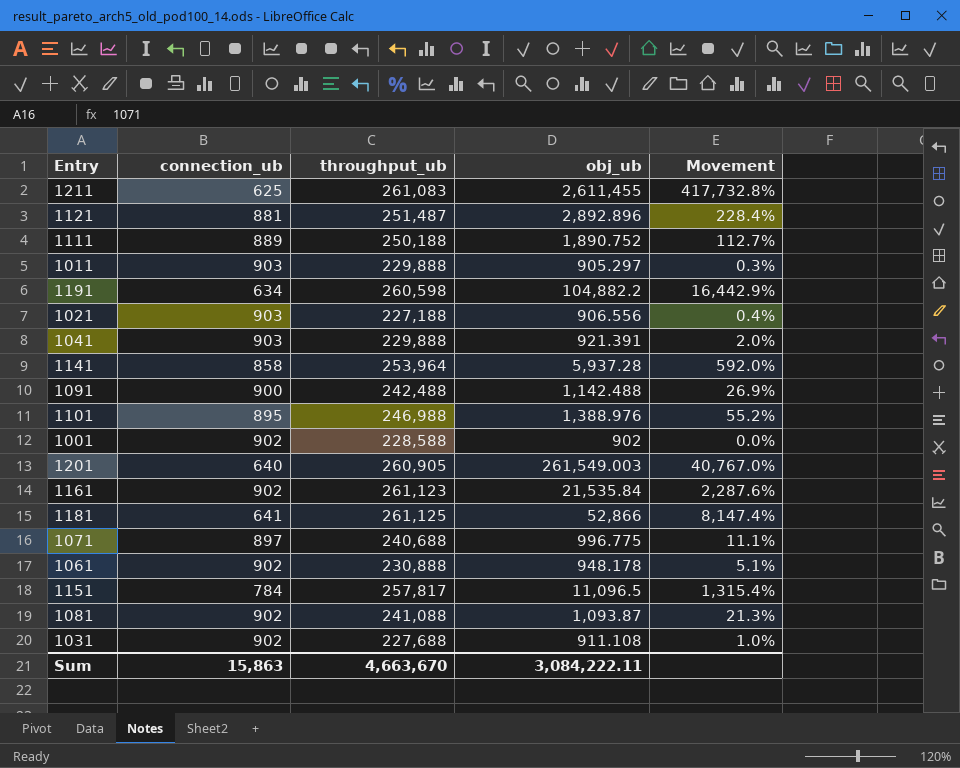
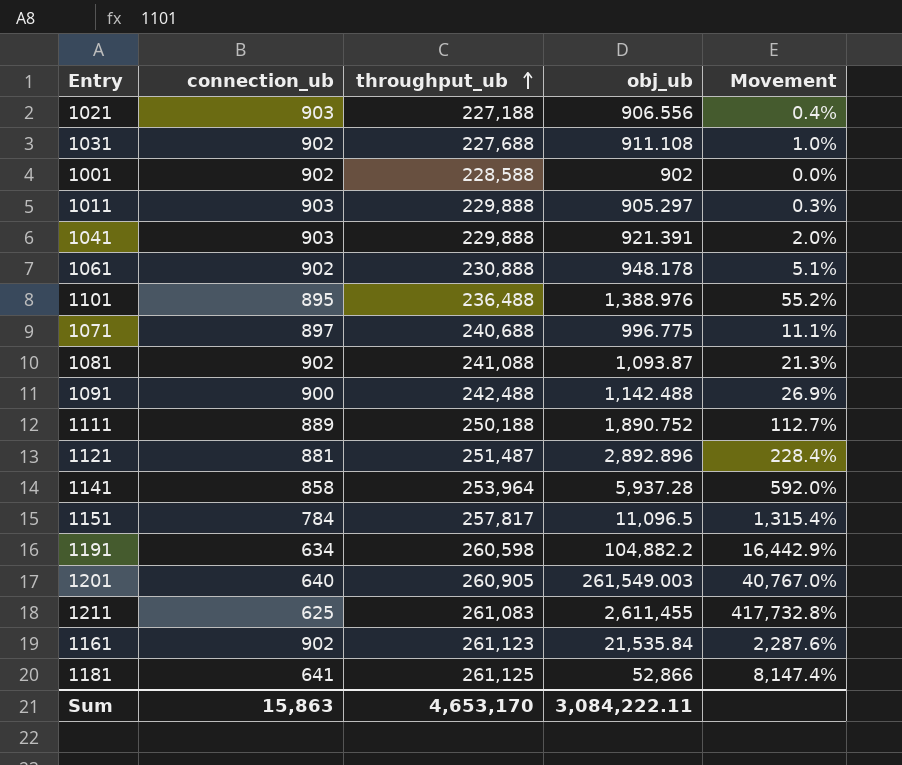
row order: none -> throughput_ub ascending
1101 | throughput_ub: 246,988 -> 236,488
Sum | throughput_ub: 4,663,670 -> 4,653,170

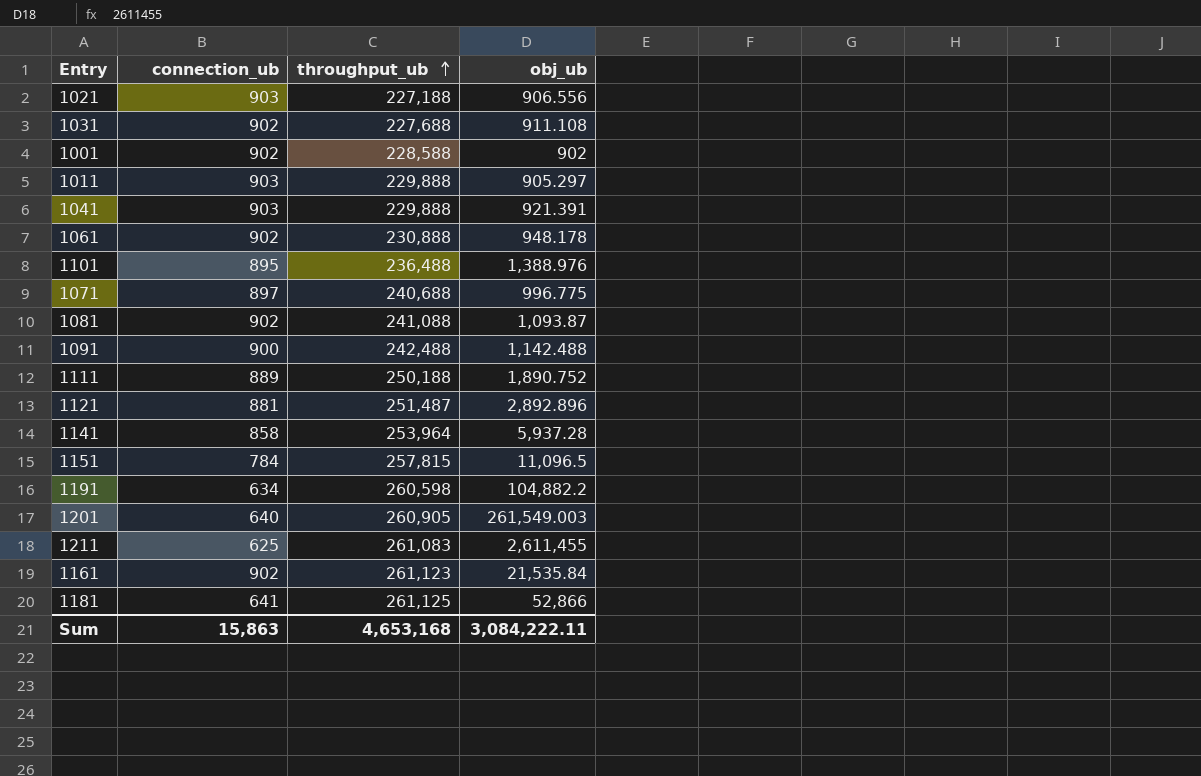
column Movement | formula: ([obj_ub] - [connection_ub]) / [connection_ub] -> none
1151 | throughput_ub: 257,817 -> 257,815
Sum | throughput_ub: 4,653,170 -> 4,653,168

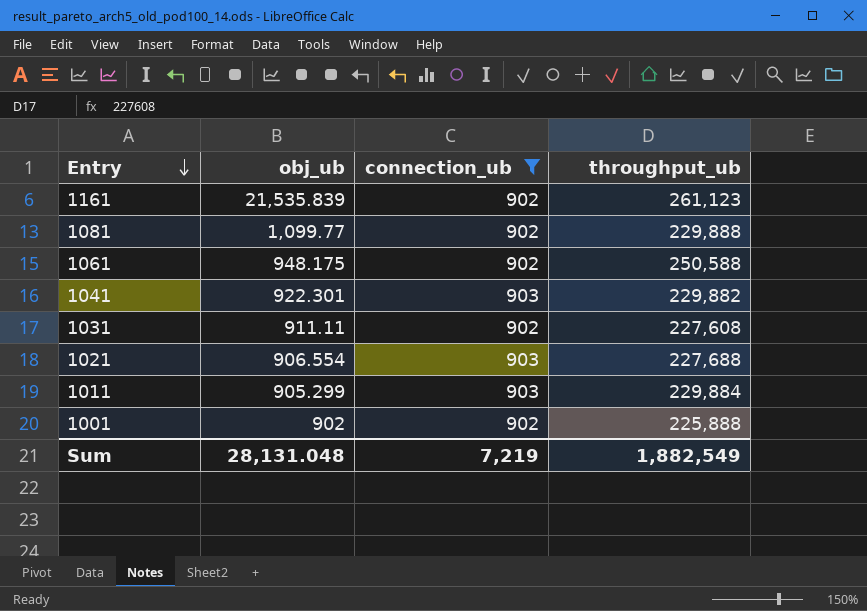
filter: none -> connection_ub >= 902
row order: throughput_ub ascending -> Entry descending
column obj_ub | position: 4 -> 2
1161 | obj_ub: 21,535.84 -> 21,535.839
1081 | obj_ub: 1,093.87 -> 1,099.77
1081 | throughput_ub: 241,088 -> 229,888
1061 | obj_ub: 948.178 -> 948.175
1061 | throughput_ub: 230,888 -> 250,588
1041 | obj_ub: 921.391 -> 922.301
1041 | throughput_ub: 229,888 -> 229,882
1031 | obj_ub: 911.108 -> 911.11
1031 | throughput_ub: 227,688 -> 227,608
1021 | obj_ub: 906.556 -> 906.554
1021 | throughput_ub: 227,188 -> 227,688
1011 | obj_ub: 905.297 -> 905.299
1011 | throughput_ub: 229,888 -> 229,884
1001 | throughput_ub: 228,588 -> 225,888
Sum | obj_ub: 3,084,222.11 -> 28,131.048
Sum | connection_ub: 15,863 -> 7,219
Sum | throughput_ub: 4,653,168 -> 1,882,549

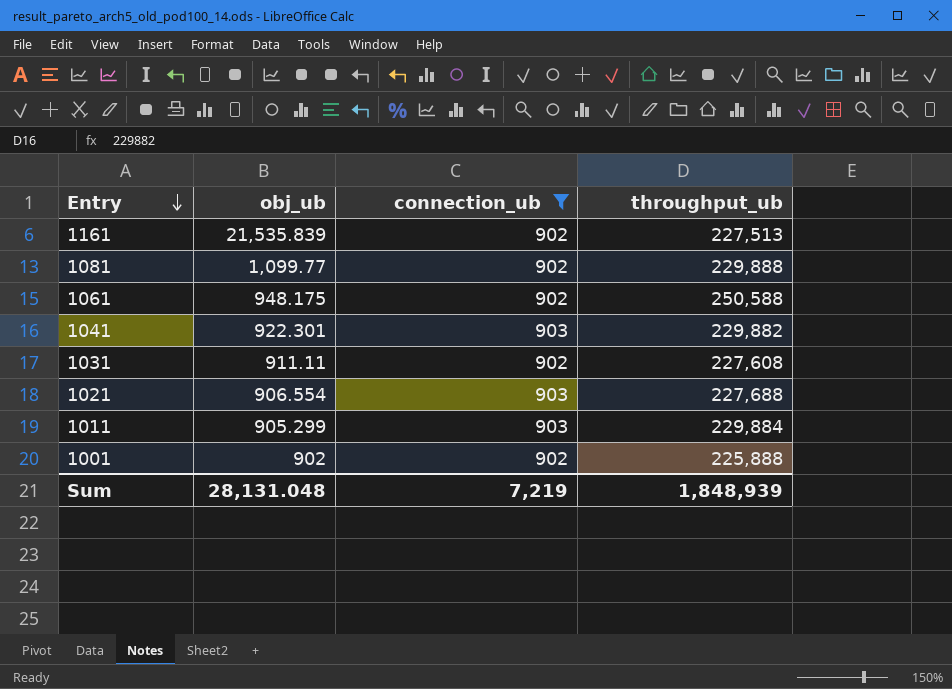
1161 | throughput_ub: 261,123 -> 227,513
Sum | throughput_ub: 1,882,549 -> 1,848,939

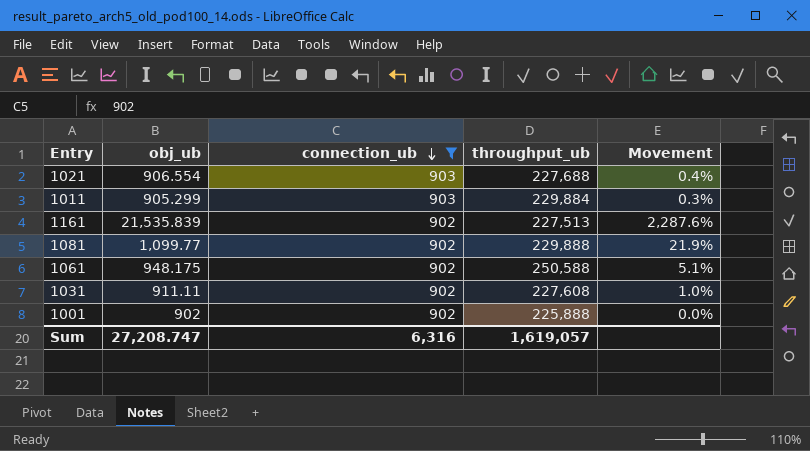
row order: Entry descending -> connection_ub descending
column Movement | formula: none -> ([obj_ub] - [connection_ub]) / [connection_ub]
row 1041: 922.301 | 903 | 229,882 -> none
Sum | obj_ub: 28,131.048 -> 27,208.747
Sum | connection_ub: 7,219 -> 6,316
Sum | throughput_ub: 1,848,939 -> 1,619,057

